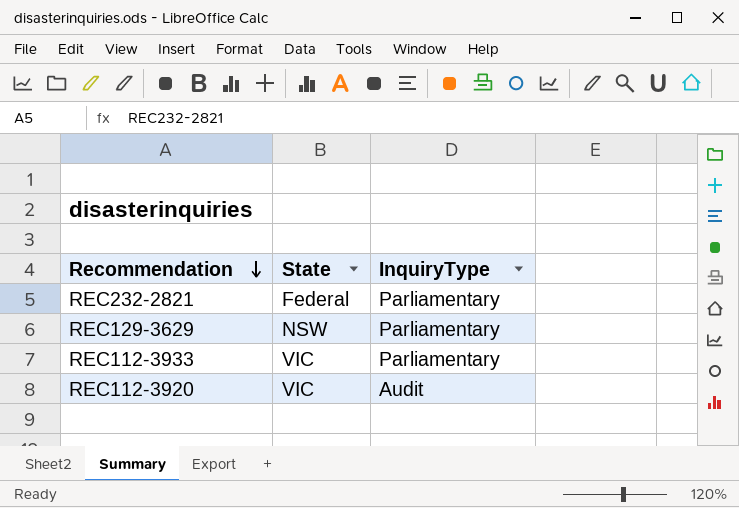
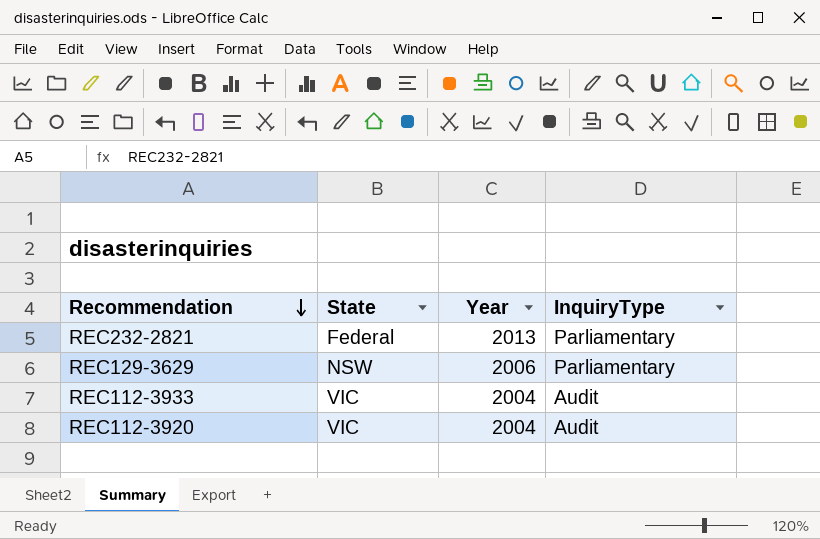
column Year | position: none -> 3
REC112-3933 | InquiryType: Parliamentary -> Audit

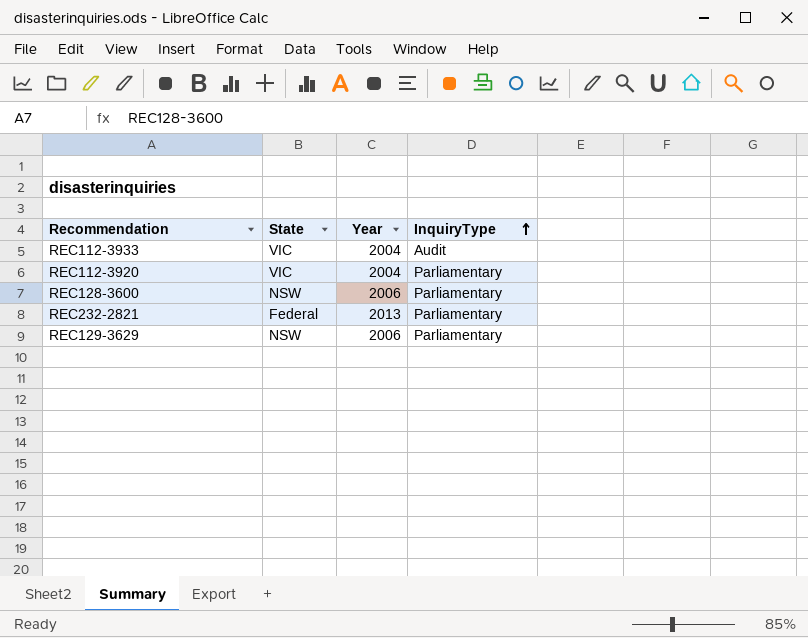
row order: Recommendation descending -> InquiryType ascending
REC112-3920 | InquiryType: Audit -> Parliamentary
row REC128-3600: none -> NSW | 2006 | Parliamentary

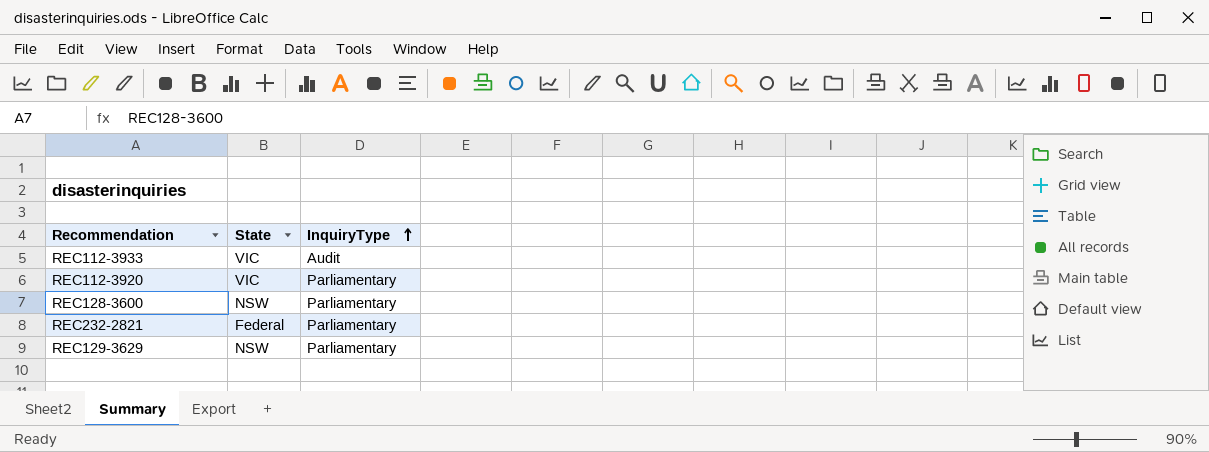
column Year | position: 3 -> none

